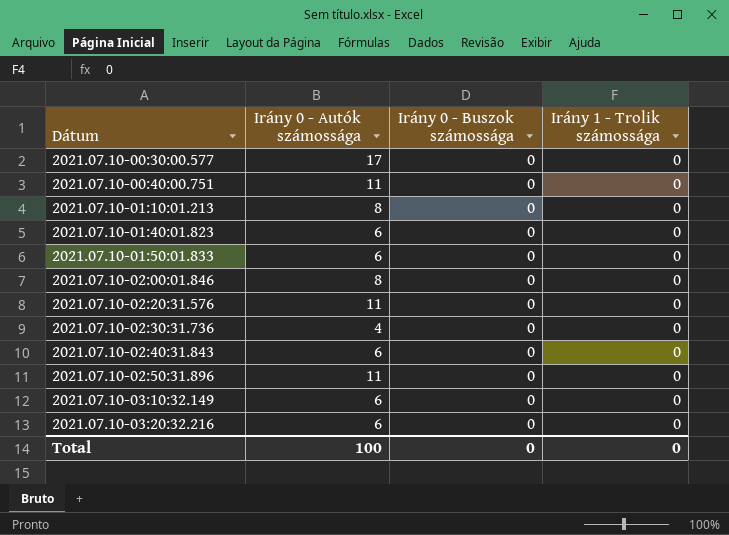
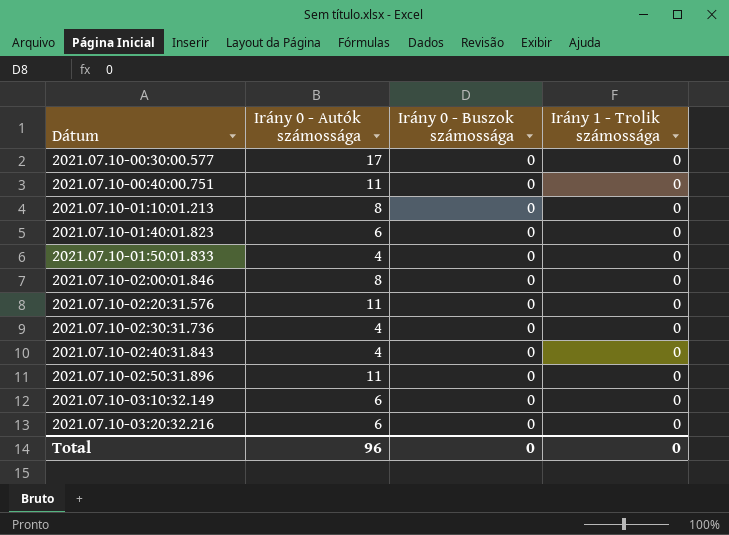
2021.07.10-01:50:01.833 | Irány 0 - Autók számossága: 6 -> 4
2021.07.10-02:40:31.843 | Irány 0 - Autók számossága: 6 -> 4
Total | Irány 0 - Autók számossága: 100 -> 96

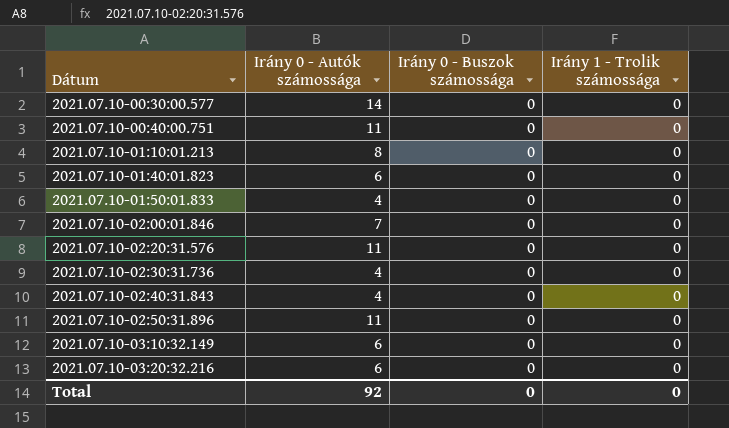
2021.07.10-00:30:00.577 | Irány 0 - Autók számossága: 17 -> 14
2021.07.10-02:00:01.846 | Irány 0 - Autók számossága: 8 -> 7
Total | Irány 0 - Autók számossága: 96 -> 92

